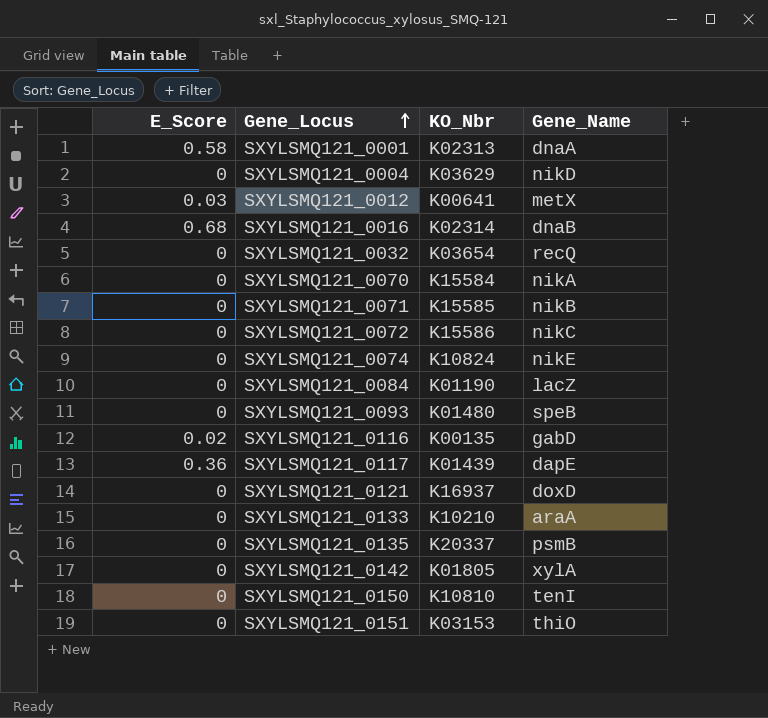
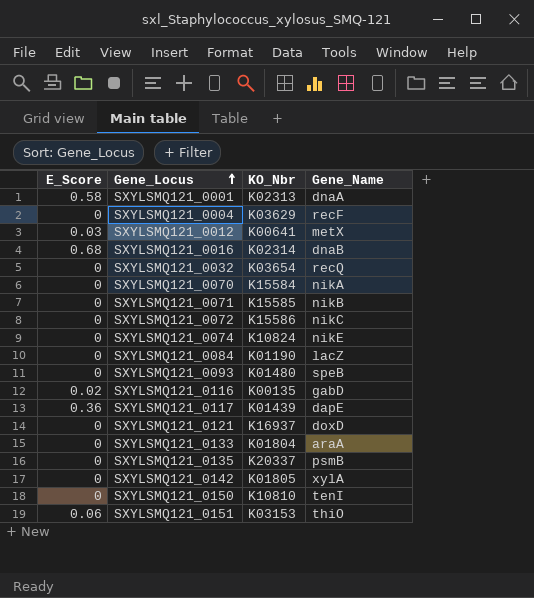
SXYLSMQ121_0004 | Gene_Name: nikD -> recF
SXYLSMQ121_0133 | KO_Nbr: K10210 -> K01804
SXYLSMQ121_0151 | E_Score: 0 -> 0.06

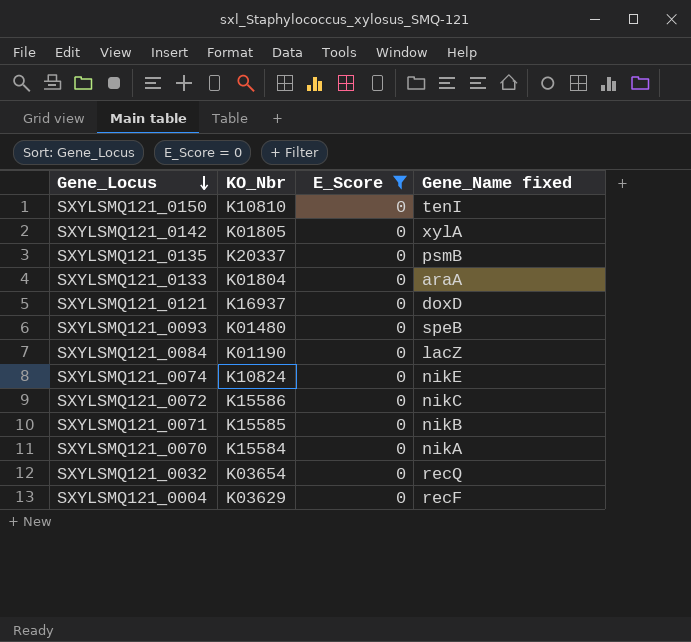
filter: none -> E_Score = 0
row order: Gene_Locus ascending -> Gene_Locus descending
column E_Score | position: 1 -> 3
column name: Gene_Name -> Gene_Name fixed

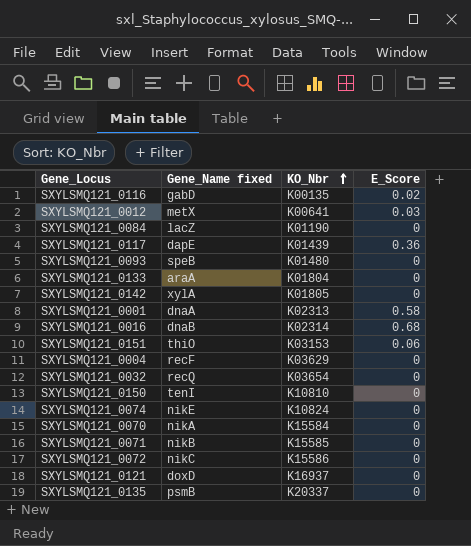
filter: E_Score = 0 -> none
row order: Gene_Locus descending -> KO_Nbr ascending
column Gene_Name fixed | position: 4 -> 2

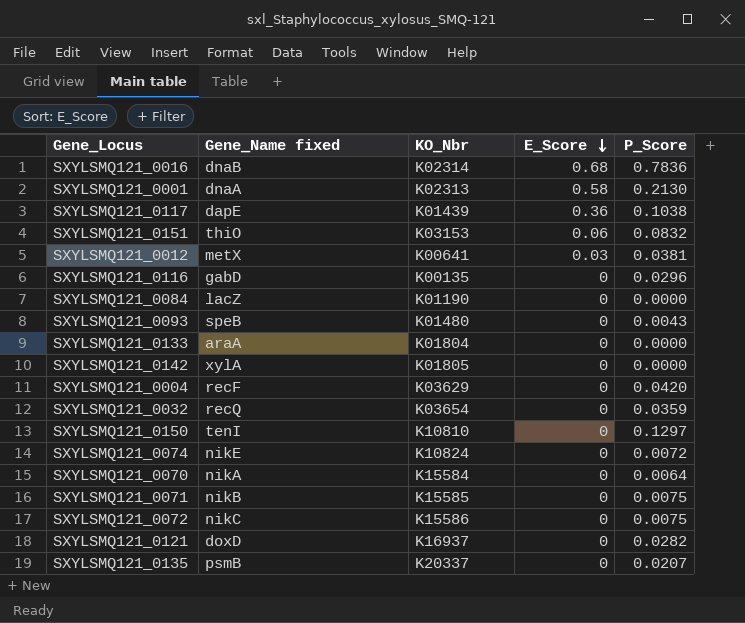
row order: KO_Nbr ascending -> E_Score descending
column P_Score | position: none -> 5
SXYLSMQ121_0116 | E_Score: 0.02 -> 0

